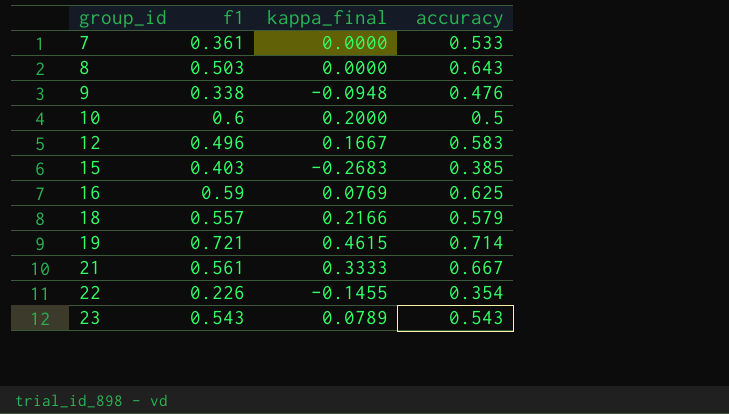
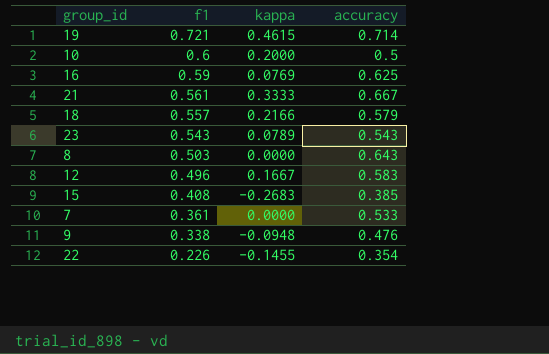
row order: group_id ascending -> f1 descending
column name: kappa_final -> kappa
15 | f1: 0.403 -> 0.408

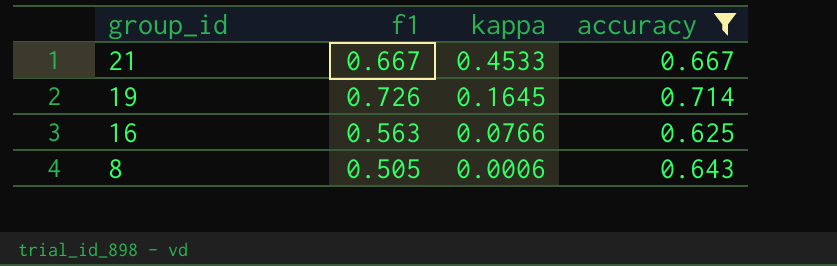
filter: none -> accuracy >= 0.625
row order: f1 descending -> group_id descending
21 | f1: 0.561 -> 0.667
21 | kappa: 0.3333 -> 0.4533
19 | f1: 0.721 -> 0.726
19 | kappa: 0.4615 -> 0.1645
16 | f1: 0.59 -> 0.563
16 | kappa: 0.0769 -> 0.0766
8 | f1: 0.503 -> 0.505
8 | kappa: 0.0000 -> 0.0006

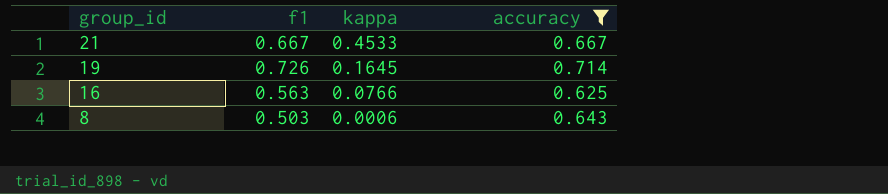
8 | f1: 0.505 -> 0.503

